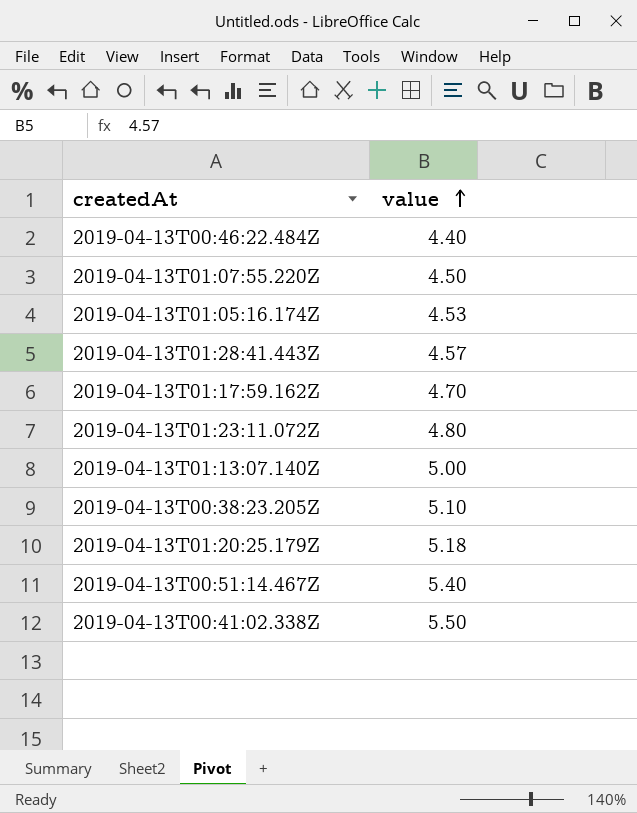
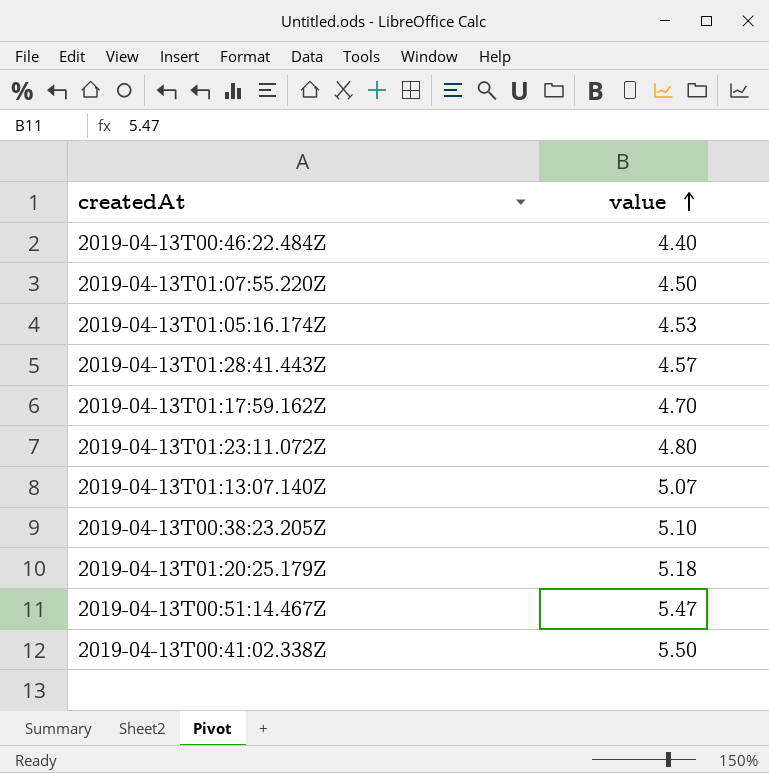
2019-04-13T01:13:07.140Z | value: 5.00 -> 5.07
2019-04-13T00:51:14.467Z | value: 5.40 -> 5.47

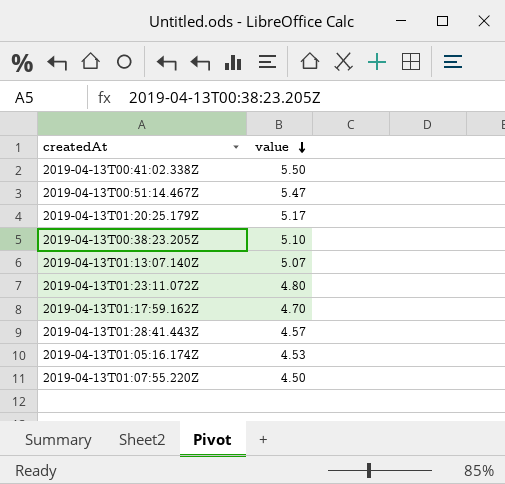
row order: value ascending -> value descending
row 2019-04-13T00:46:22.484Z: 4.40 -> none
2019-04-13T01:20:25.179Z | value: 5.18 -> 5.17

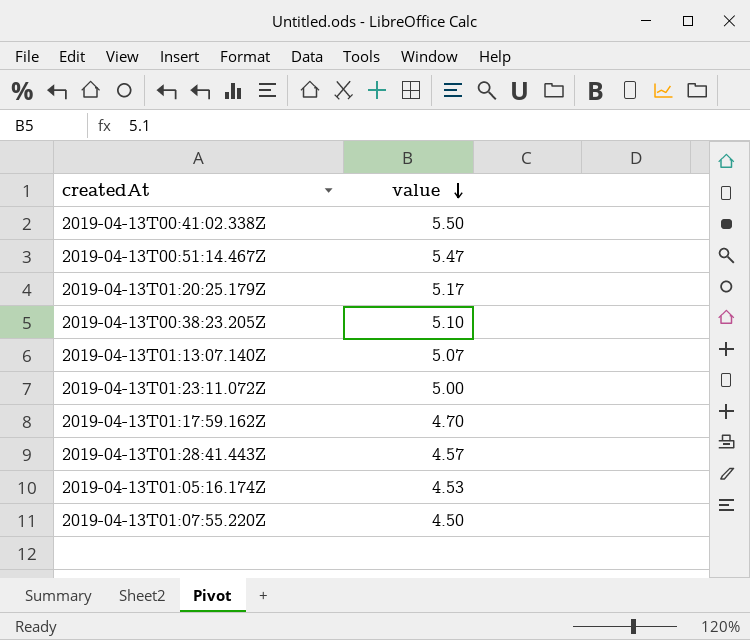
2019-04-13T01:23:11.072Z | value: 4.80 -> 5.00

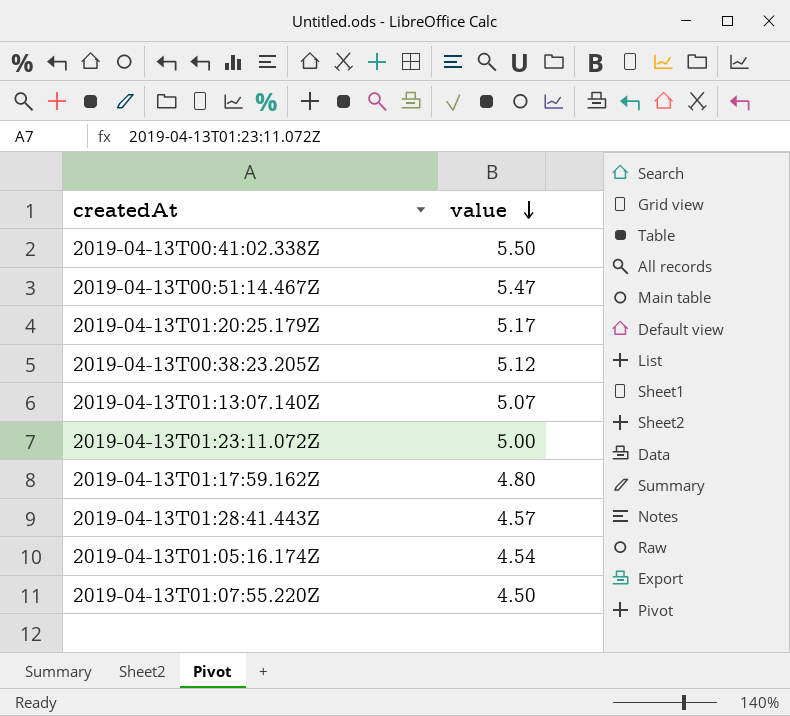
2019-04-13T00:38:23.205Z | value: 5.10 -> 5.12
2019-04-13T01:17:59.162Z | value: 4.70 -> 4.80
2019-04-13T01:05:16.174Z | value: 4.53 -> 4.54

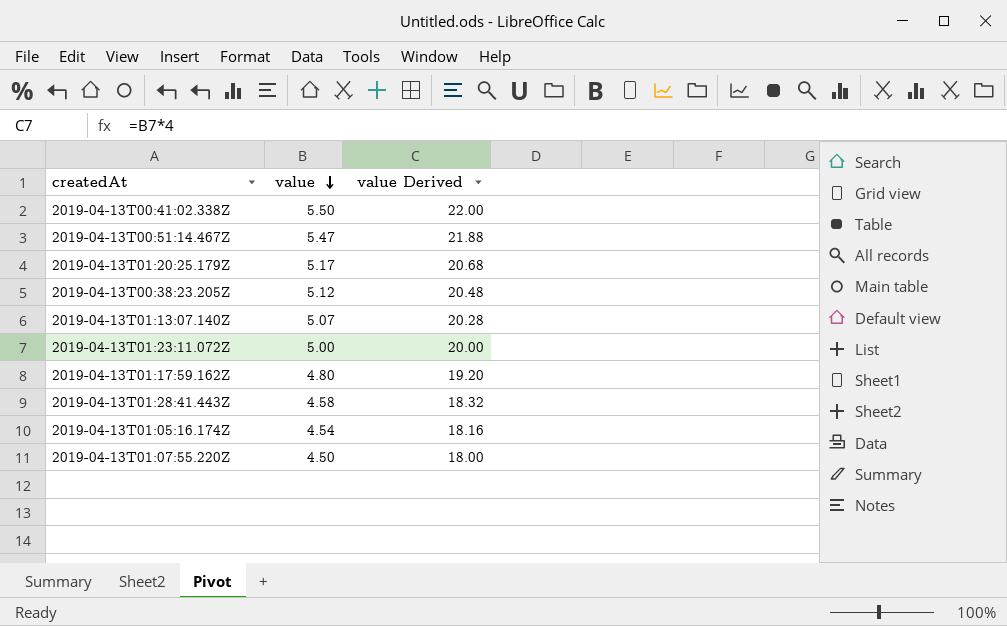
column value Derived | formula: none -> [value] * 4
2019-04-13T01:28:41.443Z | value: 4.57 -> 4.58

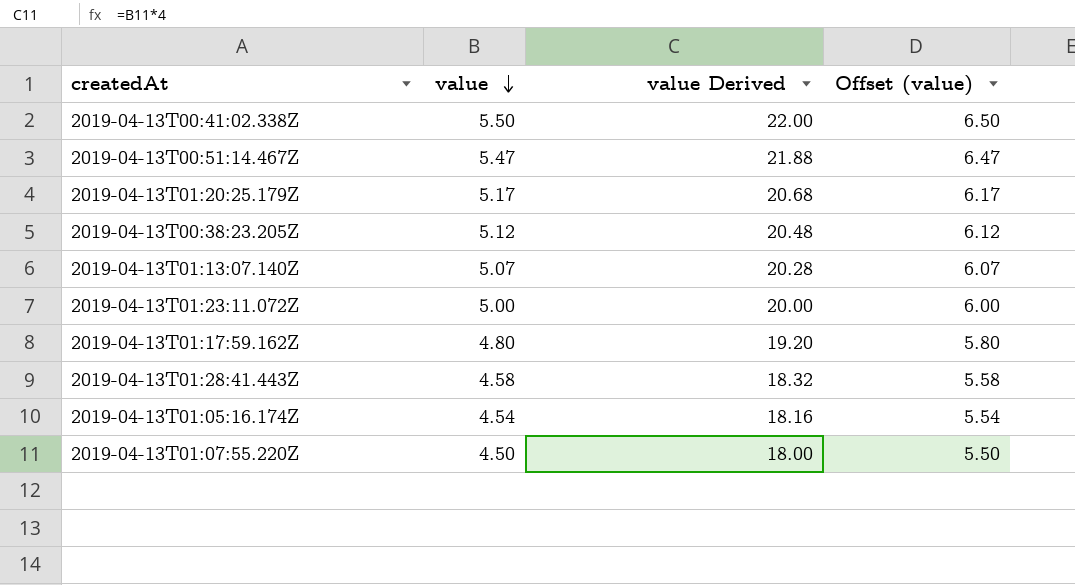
column Offset (value) | formula: none -> [value] + 1

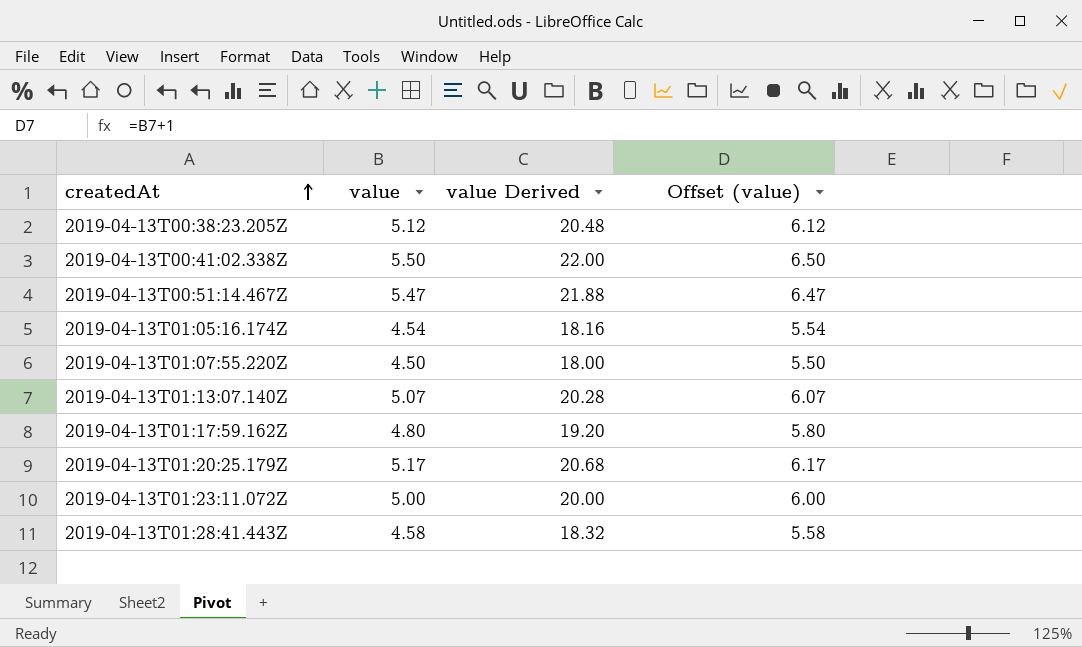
row order: value descending -> createdAt ascending

